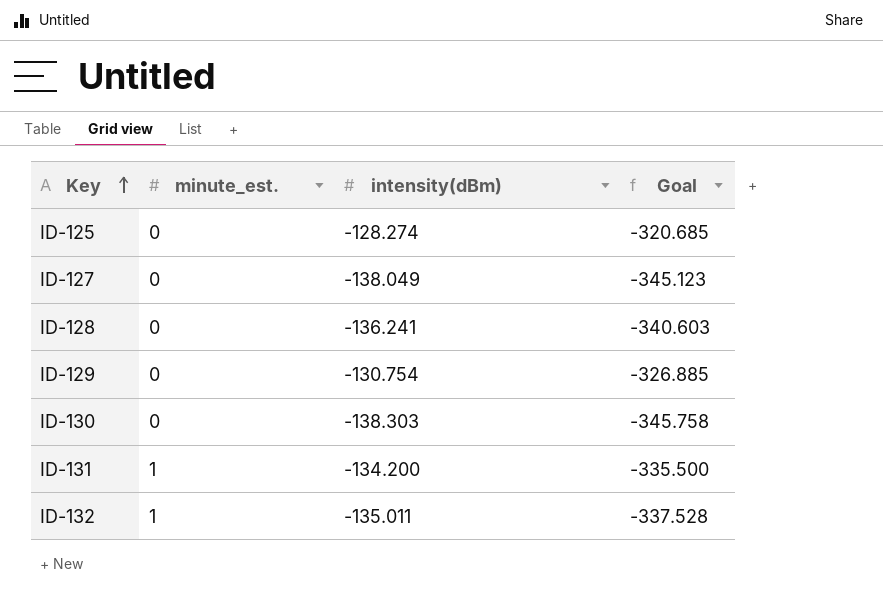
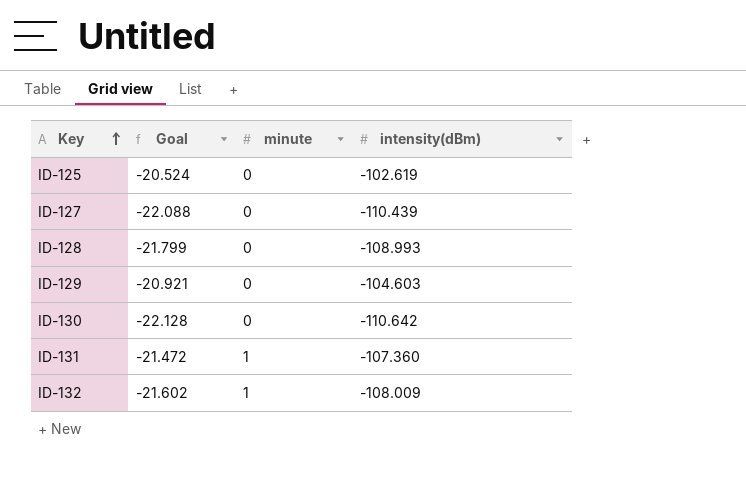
column Goal | formula: [intensity(dBm)] * 2.5 -> [intensity(dBm)] * 0.2
column Goal | position: 4 -> 2
column name: minute_est. -> minute
ID-125 | intensity(dBm): -128.274 -> -102.619
ID-127 | intensity(dBm): -138.049 -> -110.439
ID-128 | intensity(dBm): -136.241 -> -108.993
ID-129 | intensity(dBm): -130.754 -> -104.603
ID-130 | intensity(dBm): -138.303 -> -110.642
ID-131 | intensity(dBm): -134.200 -> -107.360
ID-132 | intensity(dBm): -135.011 -> -108.009

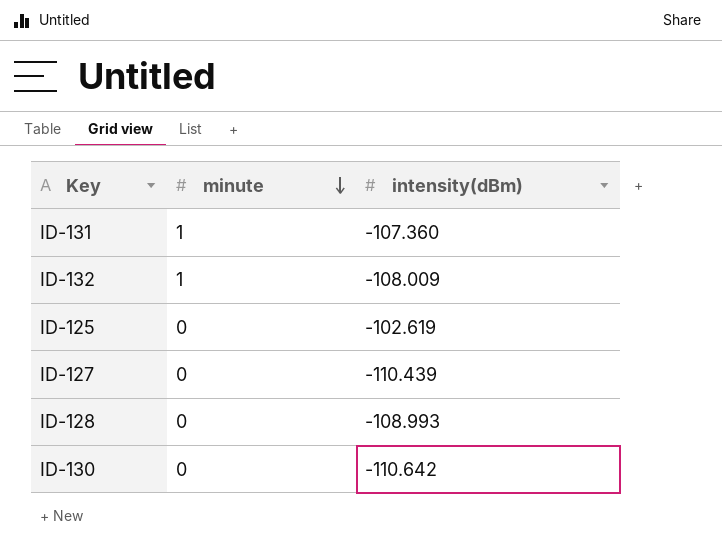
row order: Key ascending -> minute descending
column Goal | formula: [intensity(dBm)] * 0.2 -> none
row ID-129: -20.921 | 0 | -104.603 -> none

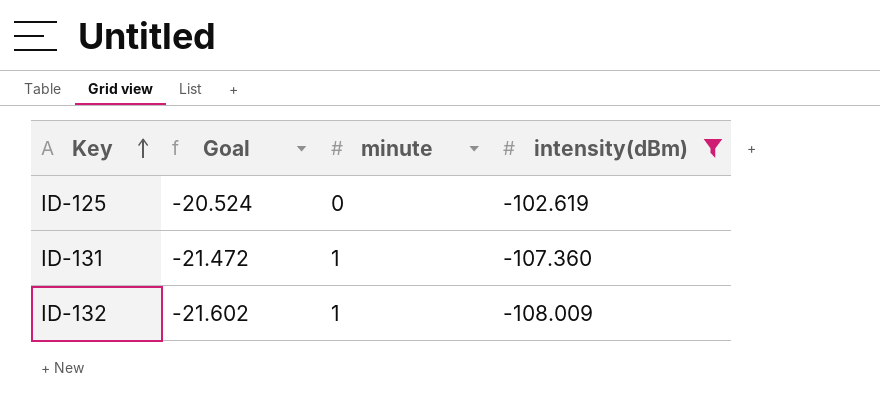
filter: none -> intensity(dBm) >= -108.009
row order: minute descending -> Key ascending
column Goal | formula: none -> [intensity(dBm)] * 0.2

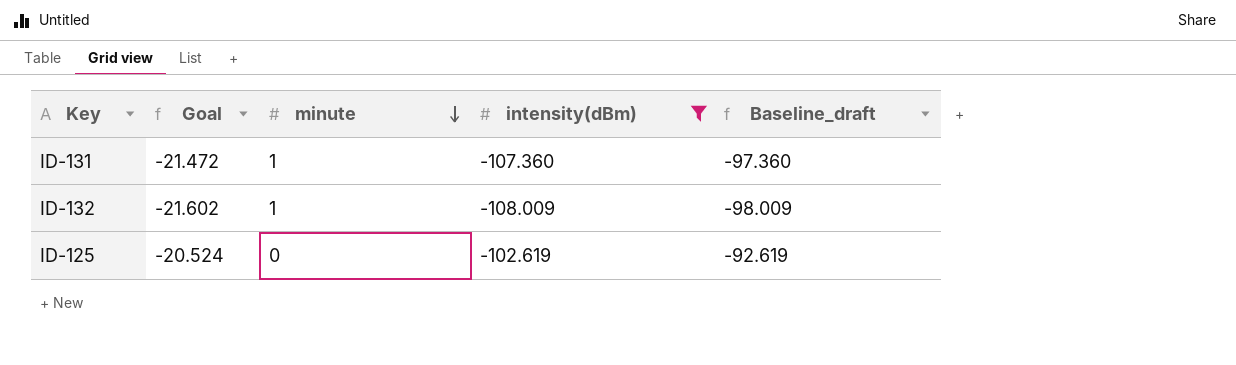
row order: Key ascending -> minute descending
column Baseline_draft | formula: none -> [intensity(dBm)] + 10

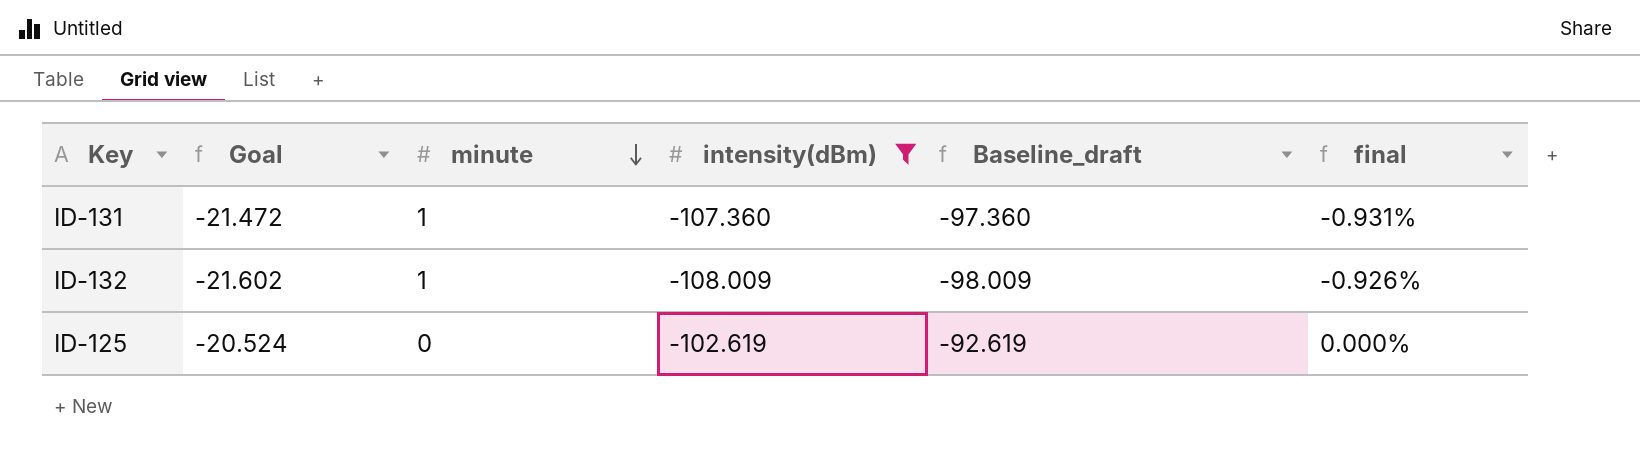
column final | formula: none -> [minute] / [intensity(dBm)]

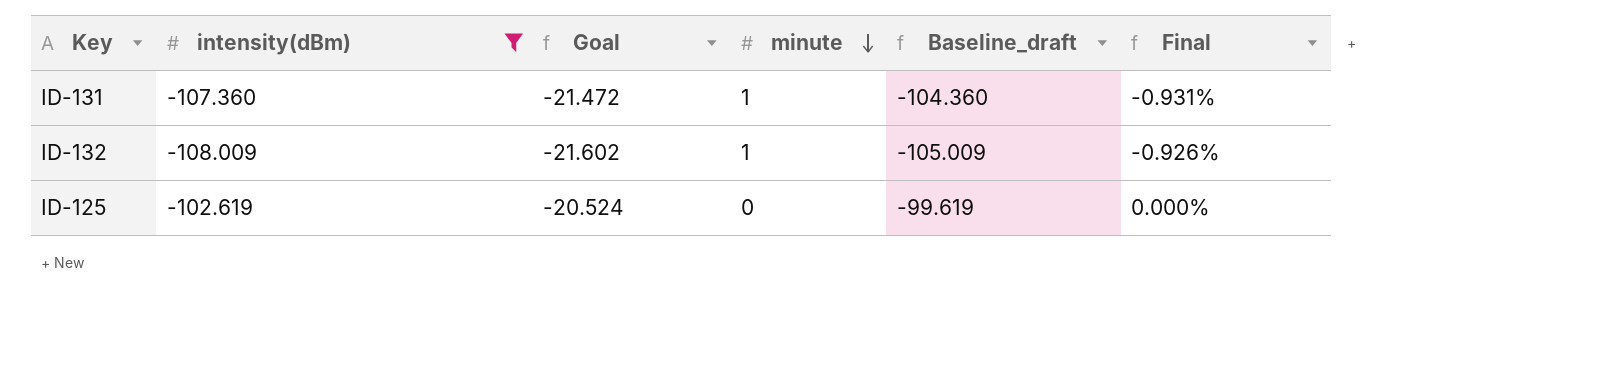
column intensity(dBm) | position: 4 -> 2
column Baseline_draft | formula: [intensity(dBm)] + 10 -> [intensity(dBm)] + 3
column name: final -> Final

